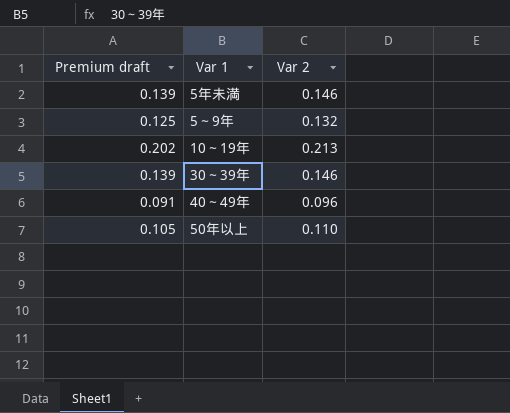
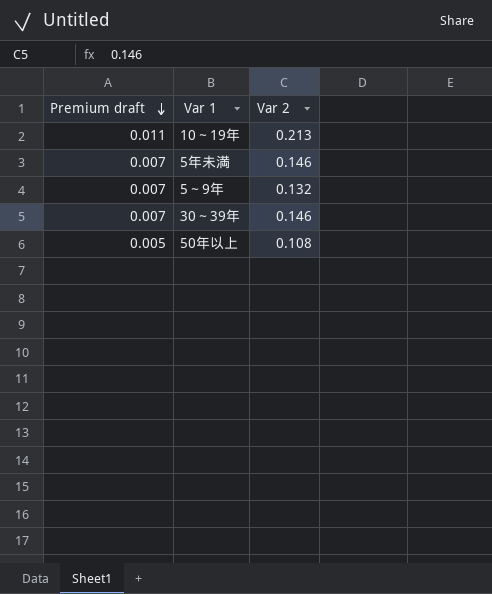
row order: none -> Premium draft descending
column Premium draft | formula: [Var 2] * 0.95 -> [Var 2] * 0.05
row 40～49年: 0.091 | 0.096 -> none
50年以上 | Var 2: 0.110 -> 0.108

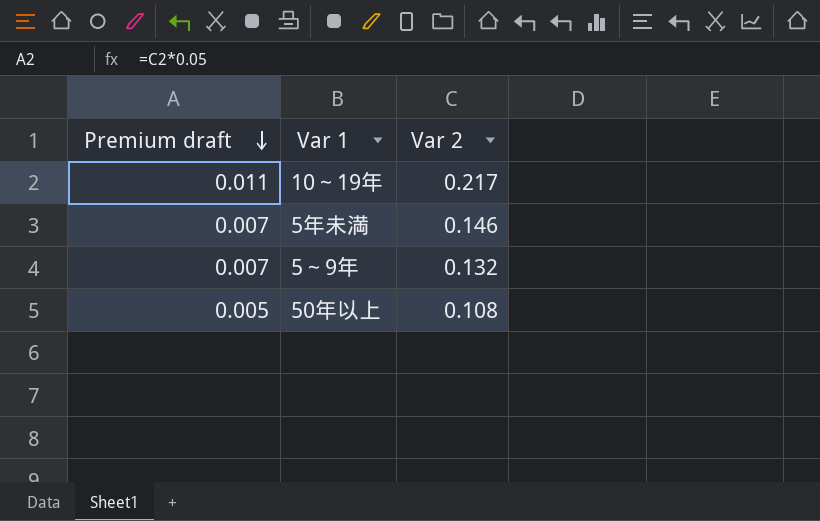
row 30～39年: 0.007 | 0.146 -> none
10～19年 | Var 2: 0.213 -> 0.217

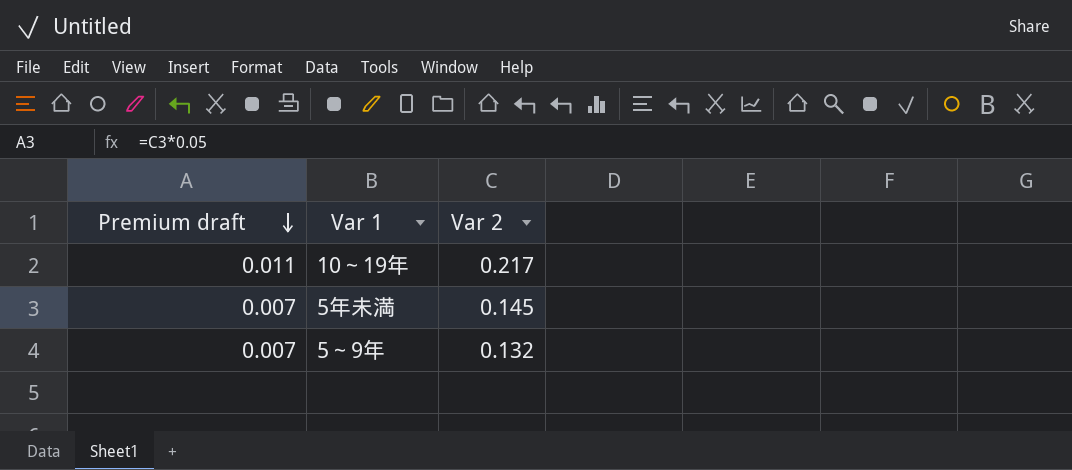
row 50年以上: 0.005 | 0.108 -> none
5年未満 | Var 2: 0.146 -> 0.145

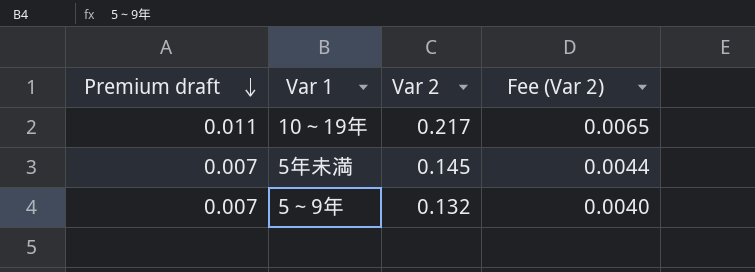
column Fee (Var 2) | formula: none -> [Var 2] * 0.03

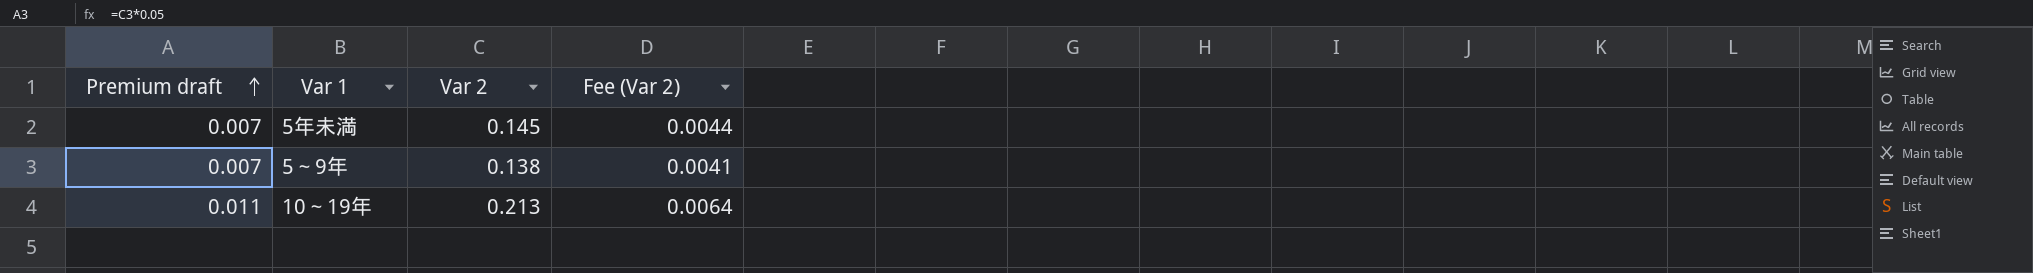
row order: Premium draft descending -> Premium draft ascending
5～9年 | Var 2: 0.132 -> 0.138
5～9年 | Fee (Var 2): 0.0040 -> 0.0041
10～19年 | Var 2: 0.217 -> 0.213
10～19年 | Fee (Var 2): 0.0065 -> 0.0064

